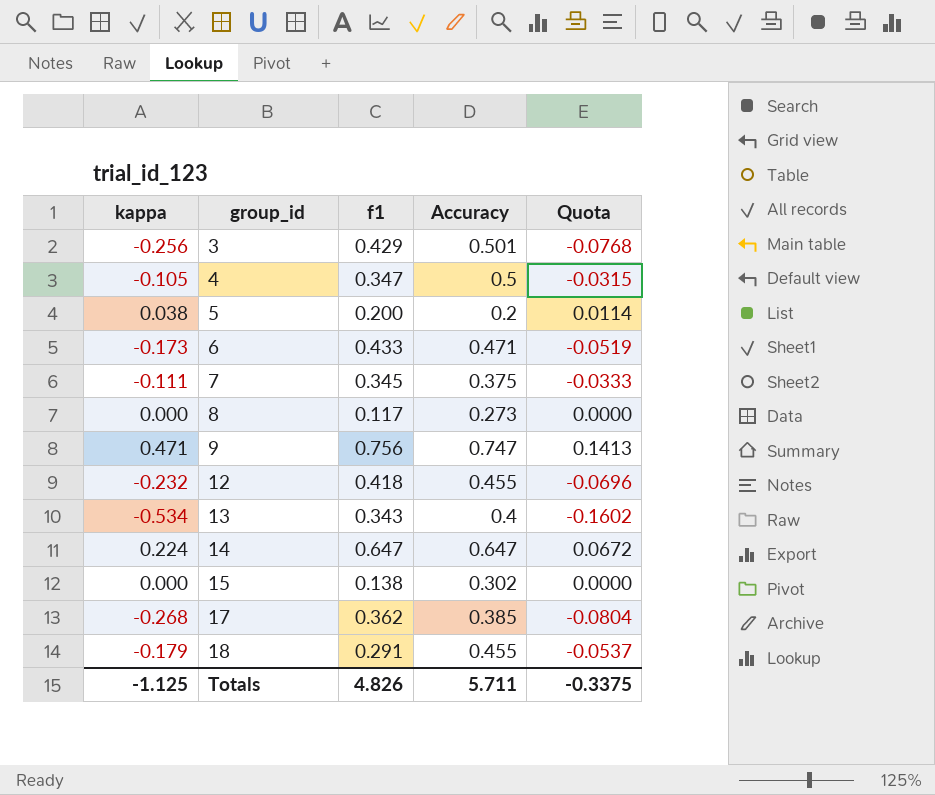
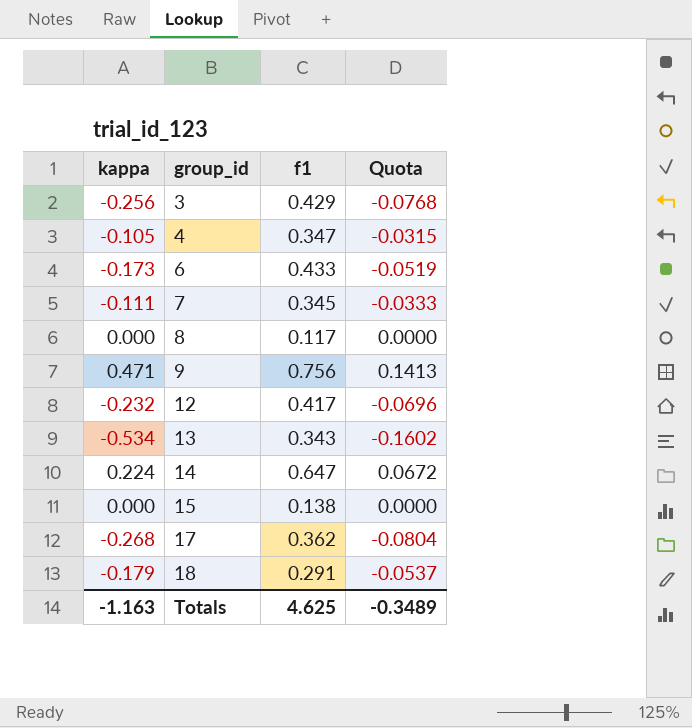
column Accuracy | position: 4 -> none
row 5: 0.038 | 0.200 | 0.2 | 0.0114 -> none
12 | f1: 0.418 -> 0.417
Totals | kappa: -1.125 -> -1.163
Totals | f1: 4.826 -> 4.625
Totals | Quota: -0.3375 -> -0.3489

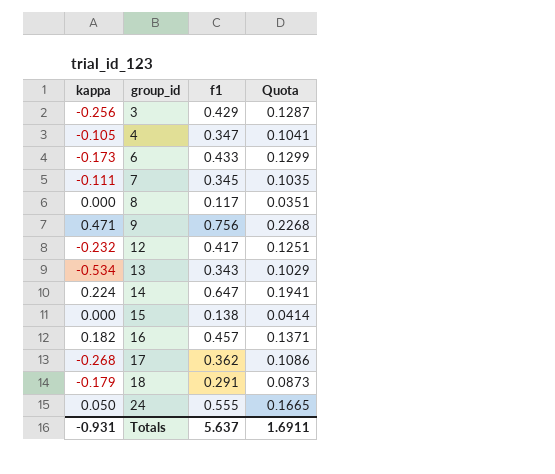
column Quota | formula: [kappa] * 0.3 -> [f1] * 0.3
row 16: none -> 0.182 | 0.457 | 0.1371
row 24: none -> 0.050 | 0.555 | 0.1665
Totals | kappa: -1.163 -> -0.931
Totals | f1: 4.625 -> 5.637
Totals | Quota: -0.3489 -> 1.6911

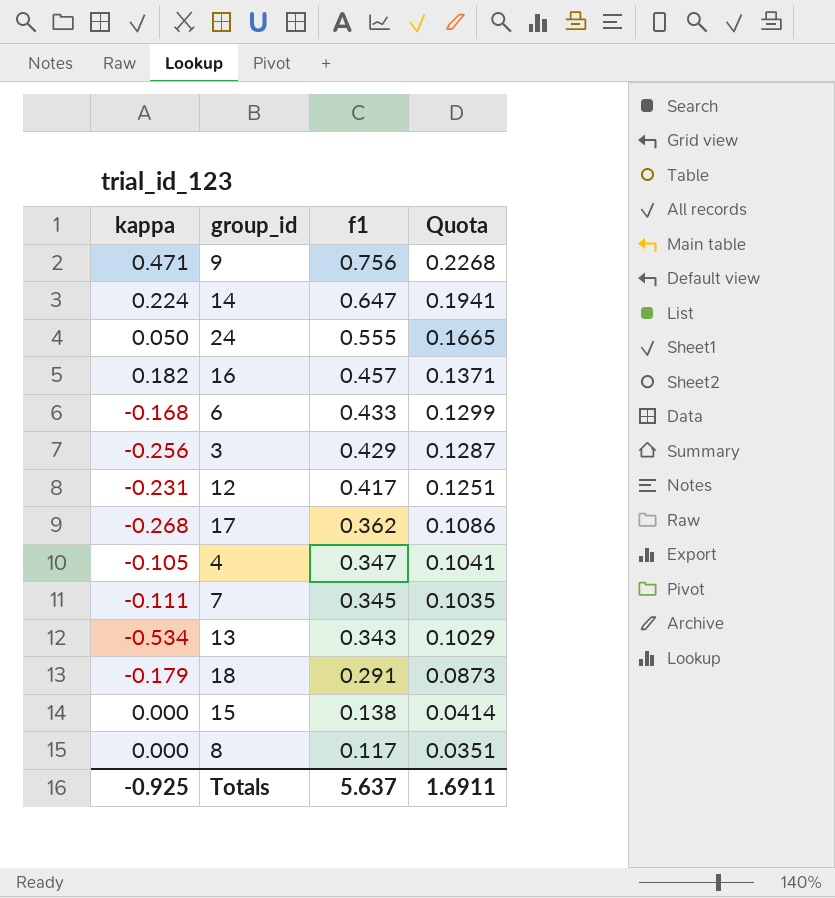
row order: group_id ascending -> f1 descending
6 | kappa: -0.173 -> -0.168
12 | kappa: -0.232 -> -0.231
Totals | kappa: -0.931 -> -0.925

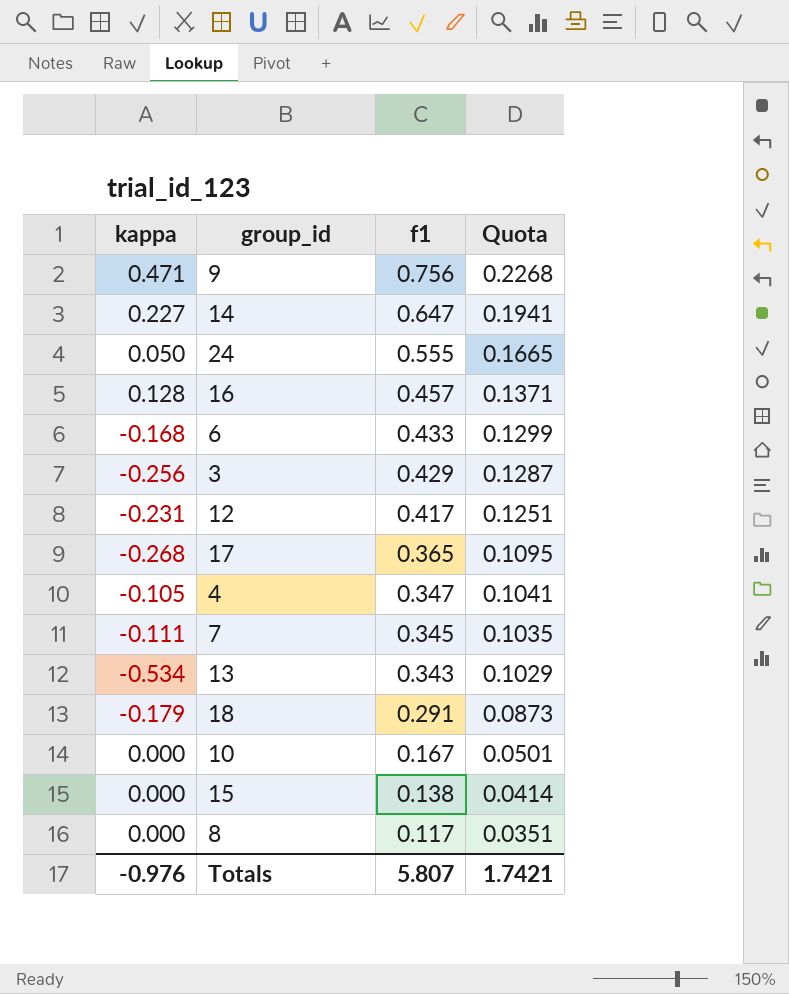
14 | kappa: 0.224 -> 0.227
16 | kappa: 0.182 -> 0.128
17 | f1: 0.362 -> 0.365
17 | Quota: 0.1086 -> 0.1095
row 10: none -> 0.000 | 0.167 | 0.0501
Totals | kappa: -0.925 -> -0.976
Totals | f1: 5.637 -> 5.807
Totals | Quota: 1.6911 -> 1.7421

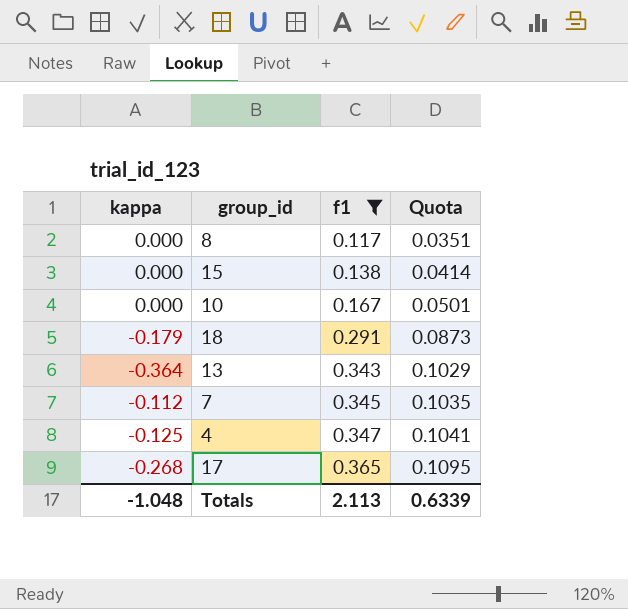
filter: none -> f1 <= 0.365
row order: f1 descending -> f1 ascending
13 | kappa: -0.534 -> -0.364
7 | kappa: -0.111 -> -0.112
4 | kappa: -0.105 -> -0.125
Totals | kappa: -0.976 -> -1.048
Totals | f1: 5.807 -> 2.113
Totals | Quota: 1.7421 -> 0.6339

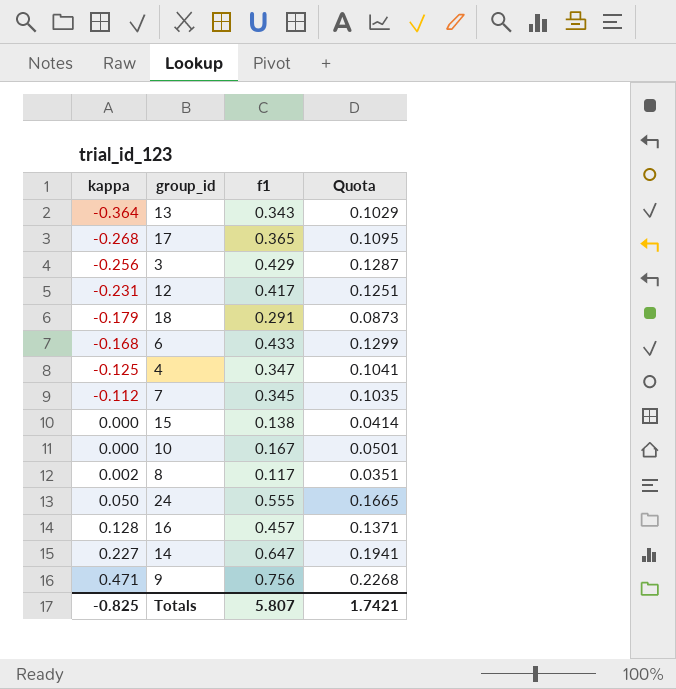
filter: f1 <= 0.365 -> none
row order: f1 ascending -> kappa ascending
8 | kappa: 0.000 -> 0.002
Totals | kappa: -1.048 -> -0.825
Totals | f1: 2.113 -> 5.807
Totals | Quota: 0.6339 -> 1.7421

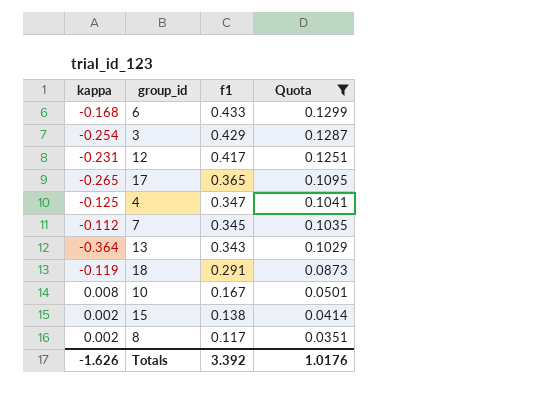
filter: none -> Quota <= 0.1299
row order: kappa ascending -> f1 descending
3 | kappa: -0.256 -> -0.254
17 | kappa: -0.268 -> -0.265
18 | kappa: -0.179 -> -0.119
10 | kappa: 0.000 -> 0.008
15 | kappa: 0.000 -> 0.002
Totals | kappa: -0.825 -> -1.626
Totals | f1: 5.807 -> 3.392
Totals | Quota: 1.7421 -> 1.0176

